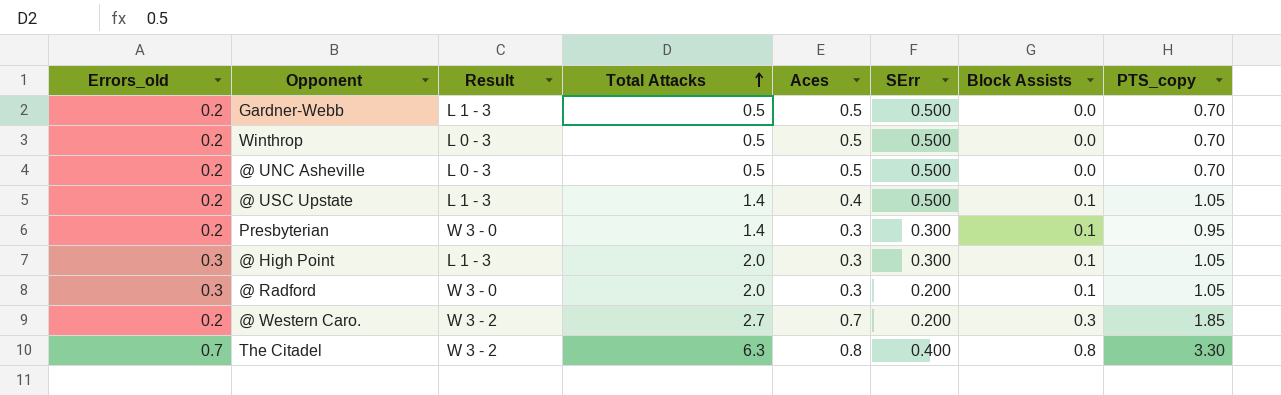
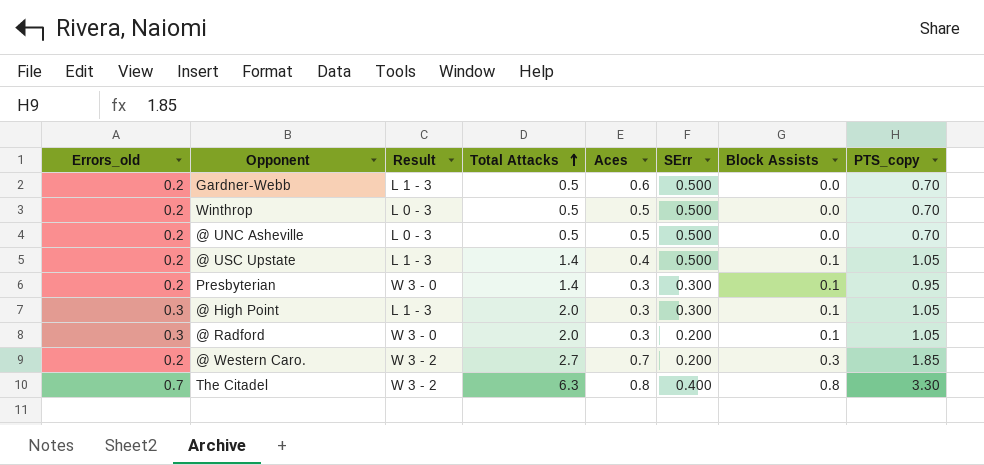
Gardner-Webb | Aces: 0.5 -> 0.6

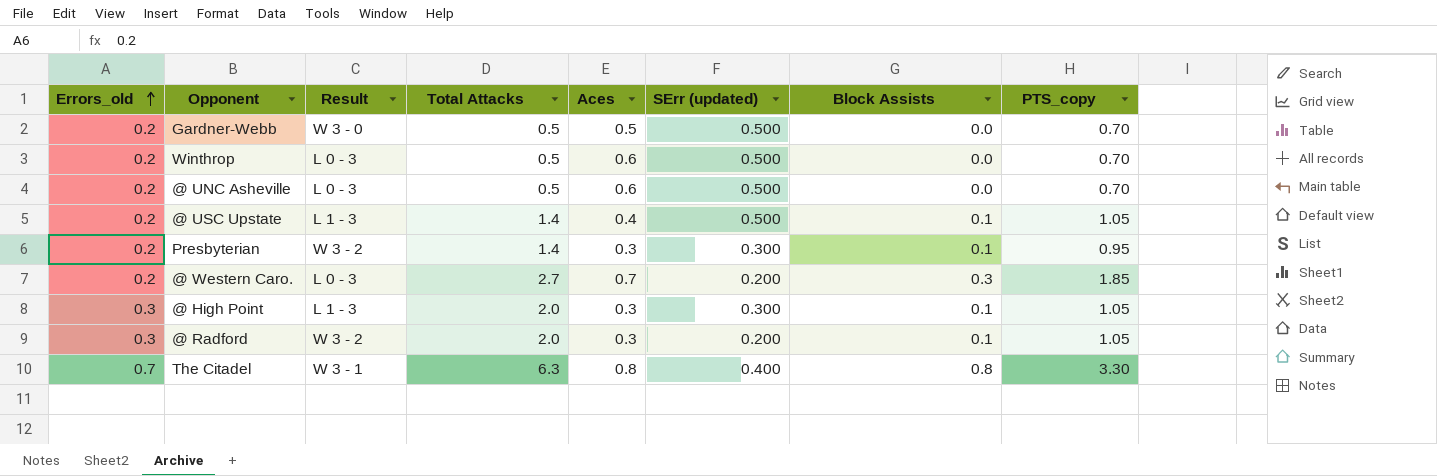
row order: Total Attacks ascending -> Errors_old ascending
column name: SErr -> SErr (updated)
Gardner-Webb | Result: L 1 - 3 -> W 3 - 0
Gardner-Webb | Aces: 0.6 -> 0.5
Winthrop | Aces: 0.5 -> 0.6
@ UNC Asheville | Aces: 0.5 -> 0.6
Presbyterian | Result: W 3 - 0 -> W 3 - 2
@ Western Caro. | Result: W 3 - 2 -> L 0 - 3
@ Radford | Result: W 3 - 0 -> W 3 - 2
The Citadel | Result: W 3 - 2 -> W 3 - 1

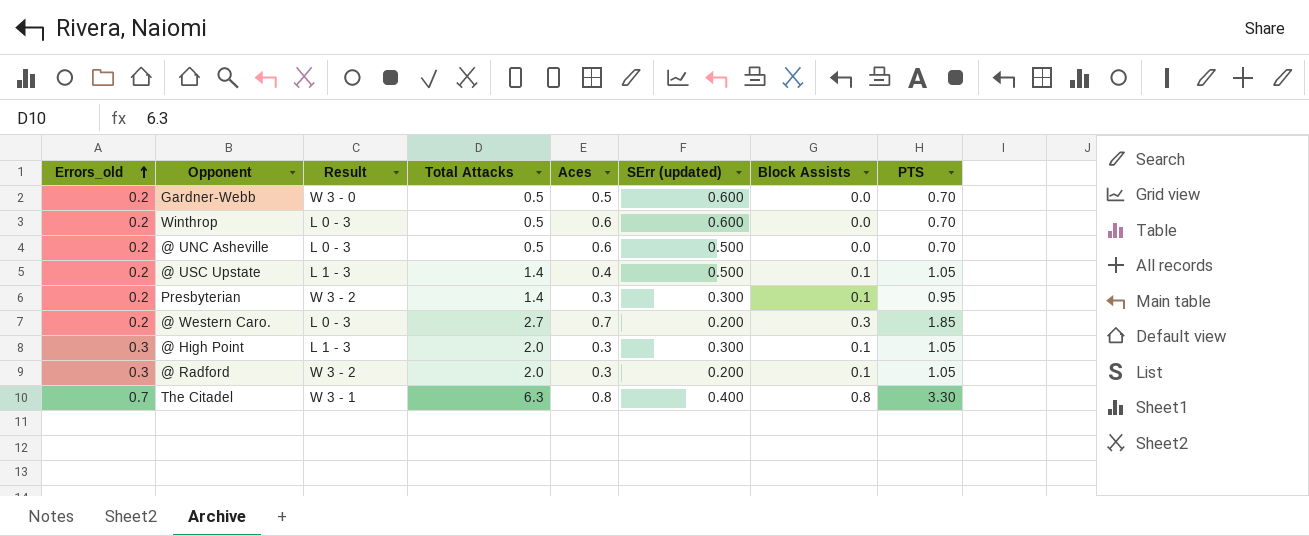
column name: PTS_copy -> PTS
Gardner-Webb | SErr (updated): 0.500 -> 0.600
Winthrop | SErr (updated): 0.500 -> 0.600

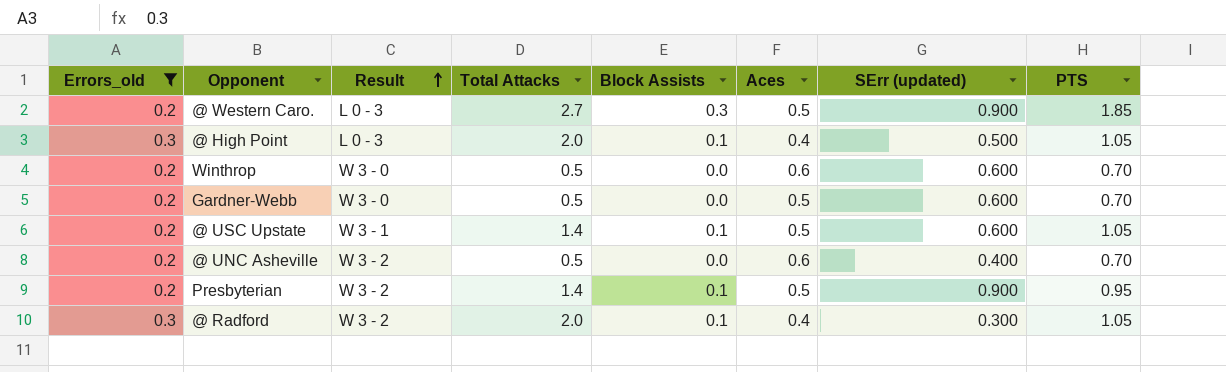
filter: none -> Errors_old != 0.7
row order: Errors_old ascending -> Result ascending
column Block Assists | position: 7 -> 5
@ Western Caro. | Aces: 0.7 -> 0.5
@ Western Caro. | SErr (updated): 0.200 -> 0.900
@ High Point | Result: L 1 - 3 -> L 0 - 3
@ High Point | Aces: 0.3 -> 0.4
@ High Point | SErr (updated): 0.300 -> 0.500
Winthrop | Result: L 0 - 3 -> W 3 - 0
@ USC Upstate | Result: L 1 - 3 -> W 3 - 1
@ USC Upstate | Aces: 0.4 -> 0.5
@ USC Upstate | SErr (updated): 0.500 -> 0.600
@ UNC Asheville | Result: L 0 - 3 -> W 3 - 2
@ UNC Asheville | SErr (updated): 0.500 -> 0.400
Presbyterian | Aces: 0.3 -> 0.5
Presbyterian | SErr (updated): 0.300 -> 0.900
@ Radford | Aces: 0.3 -> 0.4
@ Radford | SErr (updated): 0.200 -> 0.300

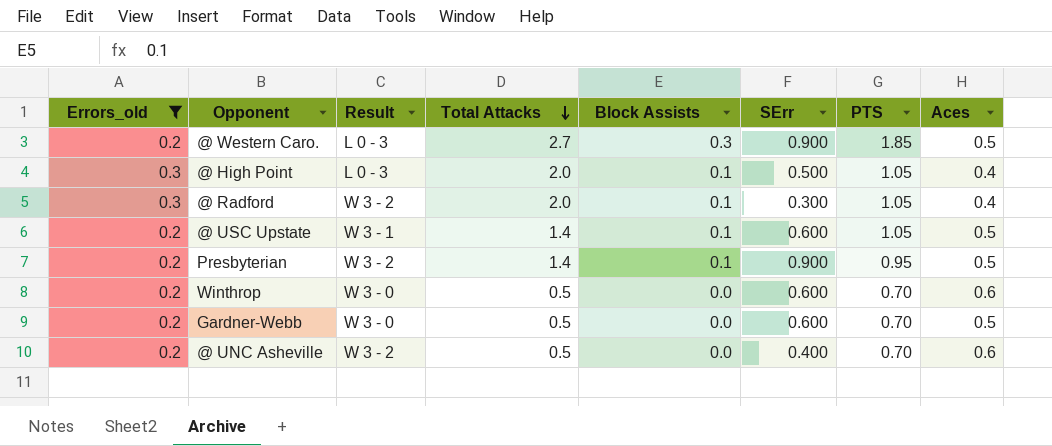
row order: Result ascending -> Total Attacks descending
column name: SErr (updated) -> SErr
column Aces | position: 6 -> 8

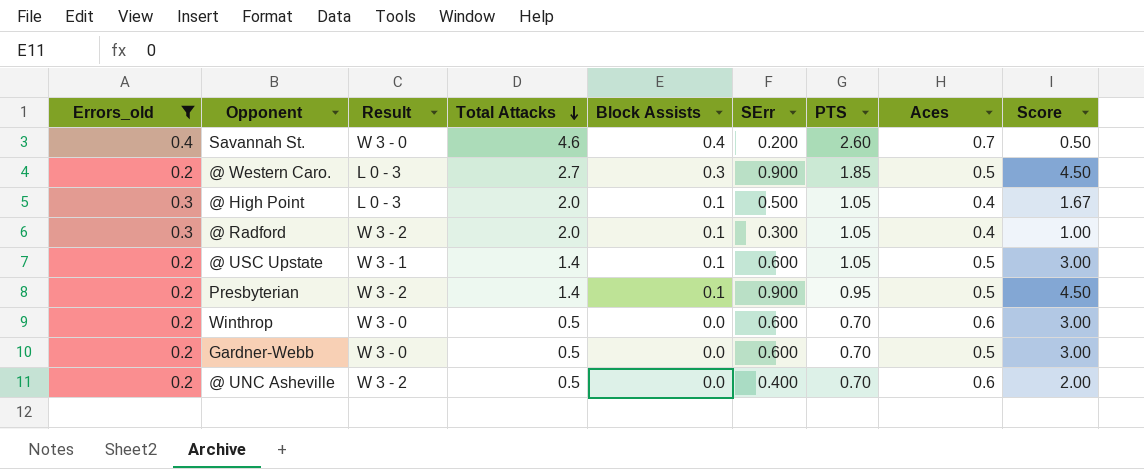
column Score | formula: none -> [SErr] / [Errors_old]
row Savannah St.: none -> 0.4 | W 3 - 0 | 4.6 | 0.4 | 0.200 | 2.60 | 0.7 | 0.50

